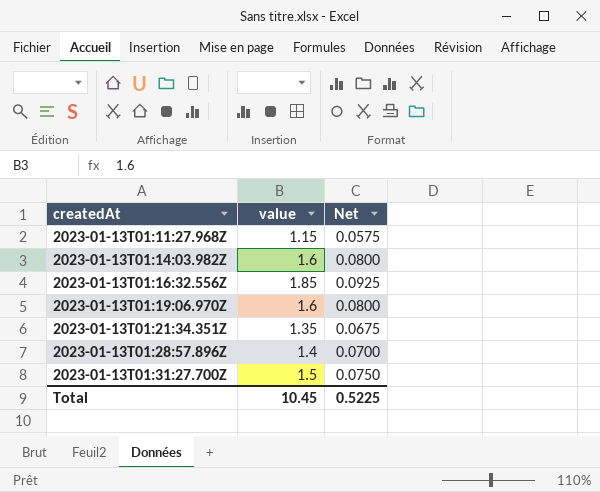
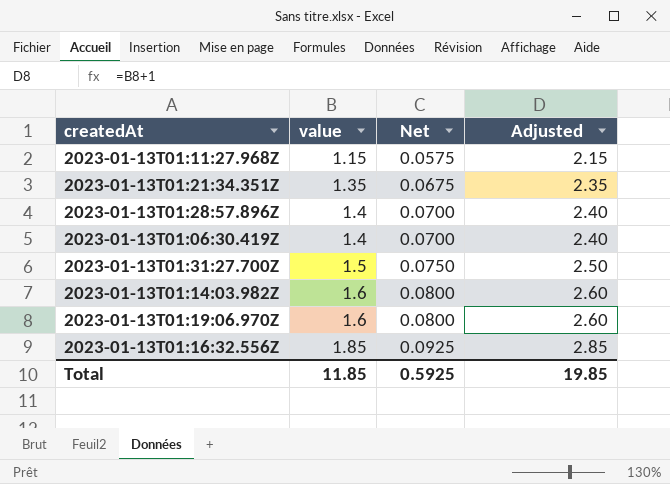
row order: createdAt ascending -> value ascending
column Adjusted | formula: none -> [value] + 1
row 2023-01-13T01:06:30.419Z: none -> 1.4 | 0.0700 | 2.40
Total | value: 10.45 -> 11.85
Total | Net: 0.5225 -> 0.5925

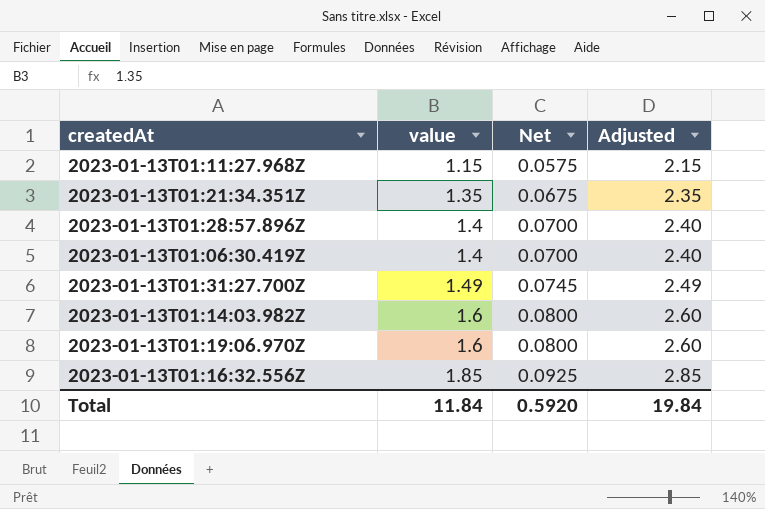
2023-01-13T01:31:27.700Z | value: 1.5 -> 1.49
2023-01-13T01:31:27.700Z | Net: 0.0750 -> 0.0745
2023-01-13T01:31:27.700Z | Adjusted: 2.50 -> 2.49
Total | value: 11.85 -> 11.84
Total | Net: 0.5925 -> 0.5920
Total | Adjusted: 19.85 -> 19.84

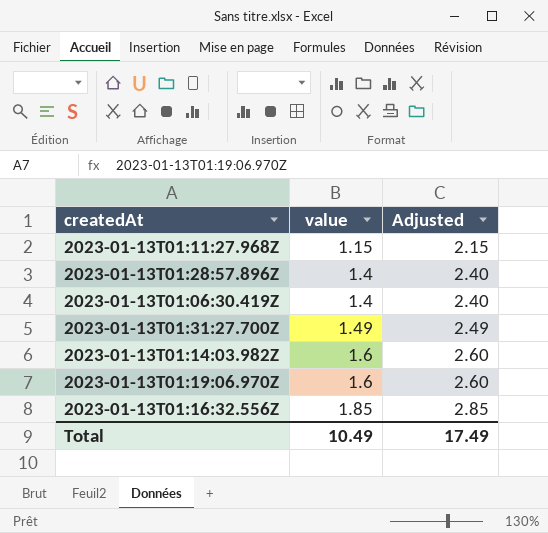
column Net | formula: [value] * 0.05 -> none
row 2023-01-13T01:21:34.351Z: 1.35 | 0.0675 | 2.35 -> none
Total | value: 11.84 -> 10.49
Total | Adjusted: 19.84 -> 17.49

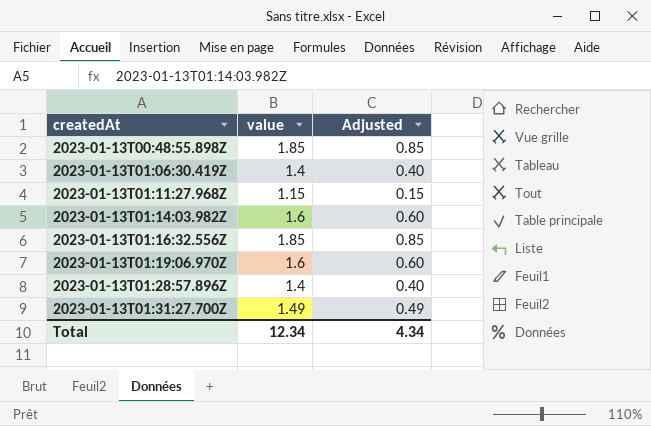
row order: value ascending -> createdAt ascending
column Adjusted | formula: [value] + 1 -> [value] - 1
row 2023-01-13T00:48:55.898Z: none -> 1.85 | 0.85
Total | value: 10.49 -> 12.34
Total | Adjusted: 17.49 -> 4.34

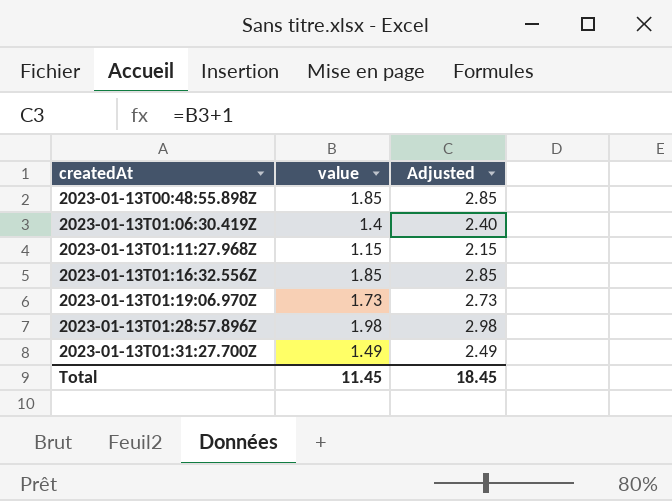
column Adjusted | formula: [value] - 1 -> [value] + 1
row 2023-01-13T01:14:03.982Z: 1.6 | 0.60 -> none
2023-01-13T01:19:06.970Z | value: 1.6 -> 1.73
2023-01-13T01:28:57.896Z | value: 1.4 -> 1.98
Total | value: 12.34 -> 11.45
Total | Adjusted: 4.34 -> 18.45

